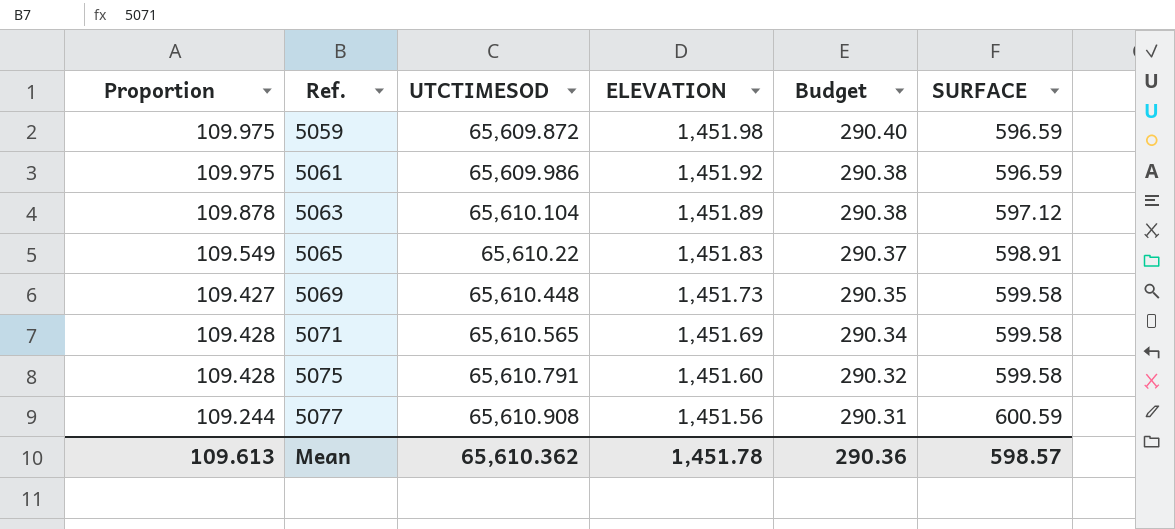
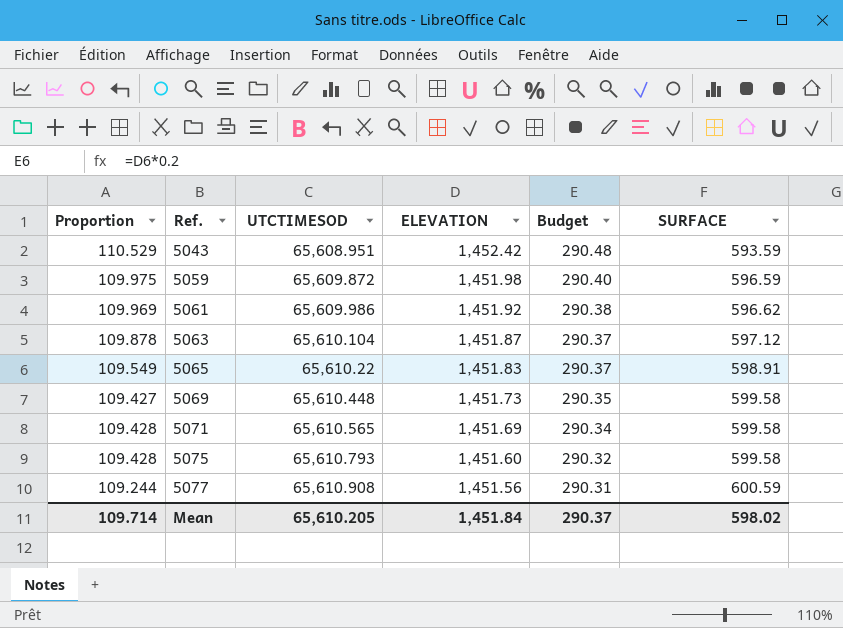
row 5043: none -> 110.529 | 65,608.951 | 1,452.42 | 290.48 | 593.59
5061 | Proportion: 109.975 -> 109.969
5061 | SURFACE: 596.59 -> 596.62
5063 | ELEVATION: 1,451.89 -> 1,451.87
5063 | Budget: 290.38 -> 290.37
5075 | UTCTIMESOD: 65,610.791 -> 65,610.793
Mean | Proportion: 109.613 -> 109.714
Mean | UTCTIMESOD: 65,610.362 -> 65,610.205
Mean | ELEVATION: 1,451.78 -> 1,451.84
Mean | Budget: 290.36 -> 290.37
Mean | SURFACE: 598.57 -> 598.02

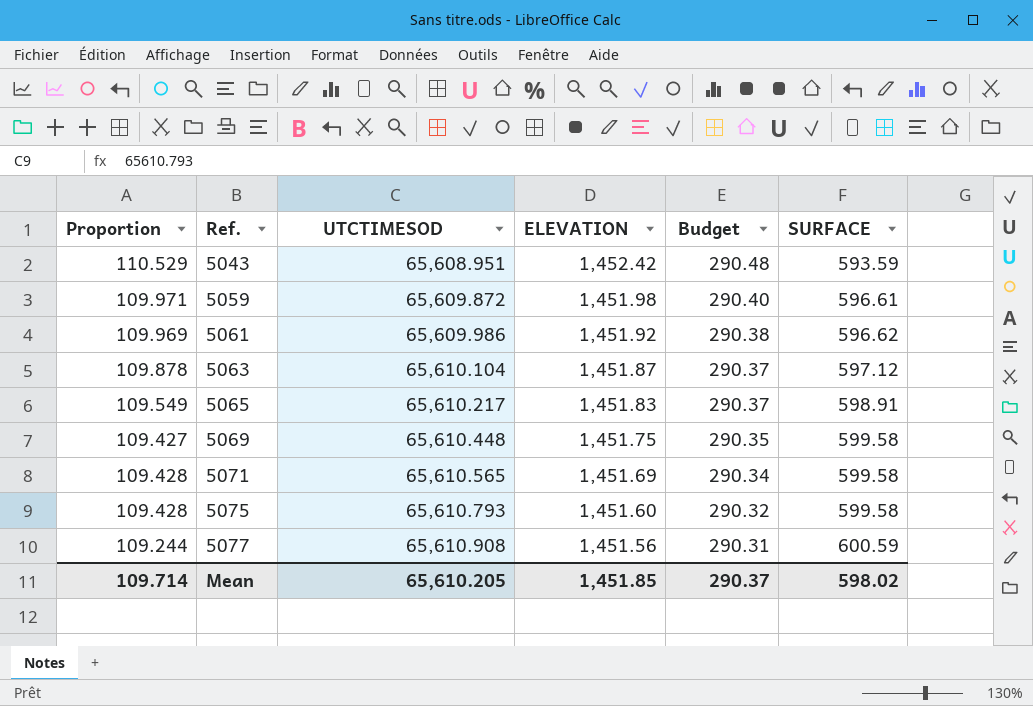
5059 | Proportion: 109.975 -> 109.971
5059 | SURFACE: 596.59 -> 596.61
5065 | UTCTIMESOD: 65,610.22 -> 65,610.217
5069 | ELEVATION: 1,451.73 -> 1,451.75
Mean | ELEVATION: 1,451.84 -> 1,451.85

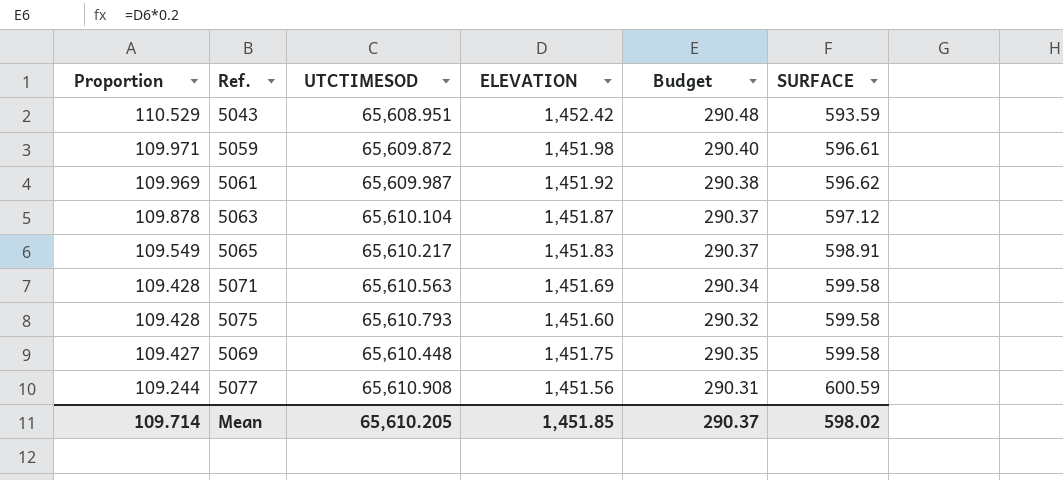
row order: Ref. ascending -> Proportion descending
5061 | UTCTIMESOD: 65,609.986 -> 65,609.987
5071 | UTCTIMESOD: 65,610.565 -> 65,610.563

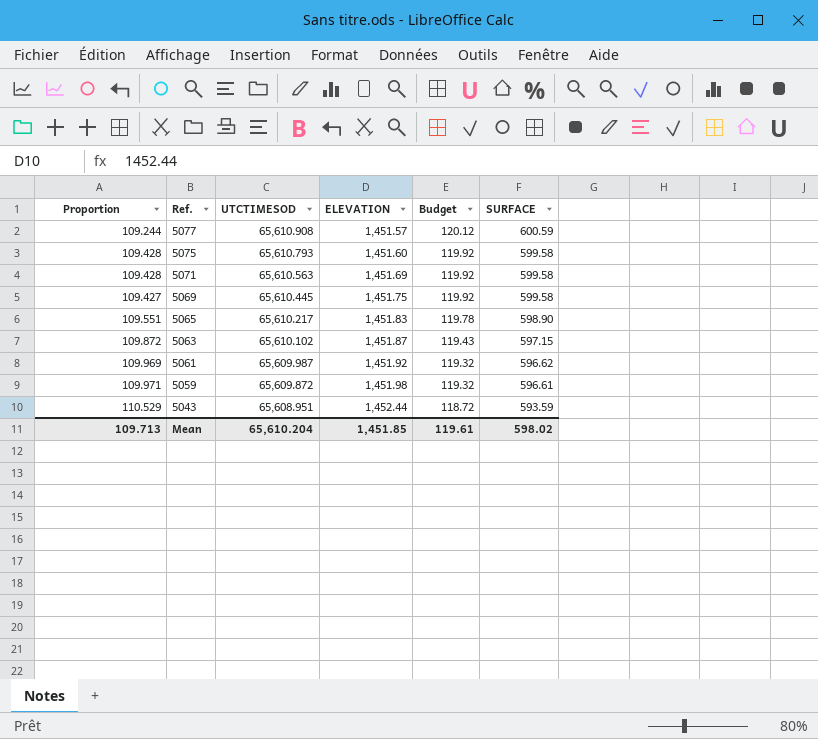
row order: Proportion descending -> Ref. descending
column Budget | formula: [ELEVATION] * 0.2 -> [SURFACE] * 0.2
5077 | ELEVATION: 1,451.56 -> 1,451.57
5069 | UTCTIMESOD: 65,610.448 -> 65,610.445
5065 | Proportion: 109.549 -> 109.551
5065 | SURFACE: 598.91 -> 598.90
5063 | Proportion: 109.878 -> 109.872
5063 | UTCTIMESOD: 65,610.104 -> 65,610.102
5063 | SURFACE: 597.12 -> 597.15
5043 | ELEVATION: 1,452.42 -> 1,452.44
Mean | Proportion: 109.714 -> 109.713
Mean | UTCTIMESOD: 65,610.205 -> 65,610.204
Mean | Budget: 290.37 -> 119.61

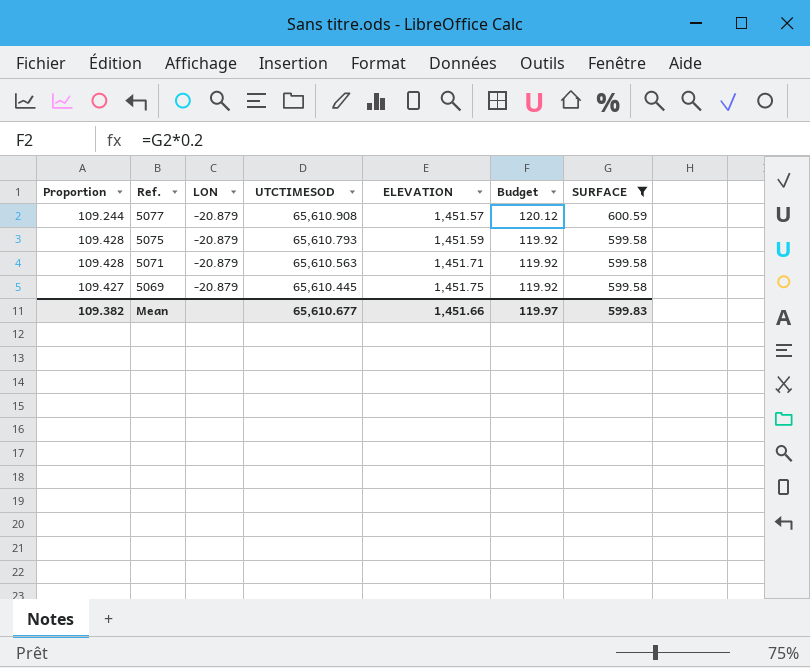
filter: none -> SURFACE >= 599.58
column LON | position: none -> 3
5075 | ELEVATION: 1,451.60 -> 1,451.59
5071 | ELEVATION: 1,451.69 -> 1,451.71
Mean | Proportion: 109.713 -> 109.382
Mean | UTCTIMESOD: 65,610.204 -> 65,610.677
Mean | ELEVATION: 1,451.85 -> 1,451.66
Mean | Budget: 119.61 -> 119.97
Mean | SURFACE: 598.02 -> 599.83

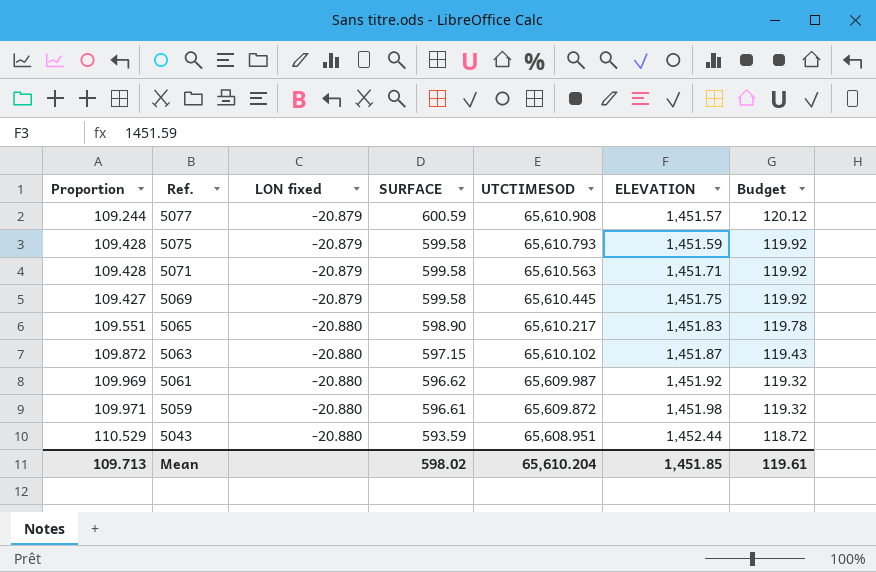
filter: SURFACE >= 599.58 -> none
column name: LON -> LON fixed
column SURFACE | position: 7 -> 4
Mean | Proportion: 109.382 -> 109.713
Mean | SURFACE: 599.83 -> 598.02
Mean | UTCTIMESOD: 65,610.677 -> 65,610.204
Mean | ELEVATION: 1,451.66 -> 1,451.85
Mean | Budget: 119.97 -> 119.61

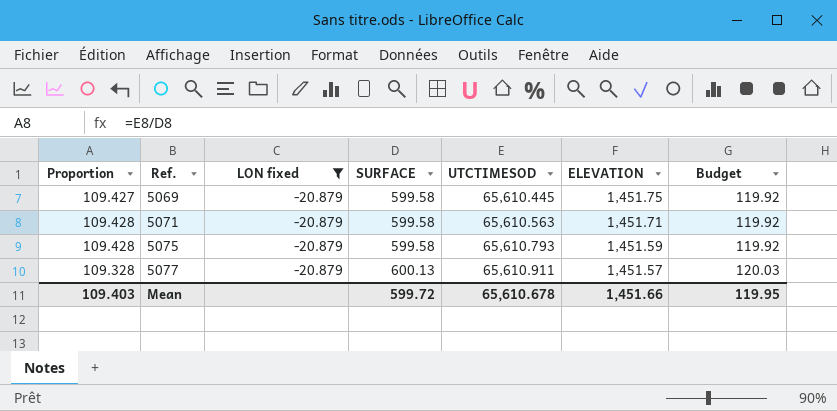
filter: none -> LON fixed = -20.879
row order: Ref. descending -> Ref. ascending
5077 | Proportion: 109.244 -> 109.328
5077 | SURFACE: 600.59 -> 600.13
5077 | UTCTIMESOD: 65,610.908 -> 65,610.911
5077 | Budget: 120.12 -> 120.03
Mean | Proportion: 109.713 -> 109.403
Mean | SURFACE: 598.02 -> 599.72
Mean | UTCTIMESOD: 65,610.204 -> 65,610.678
Mean | ELEVATION: 1,451.85 -> 1,451.66
Mean | Budget: 119.61 -> 119.95

